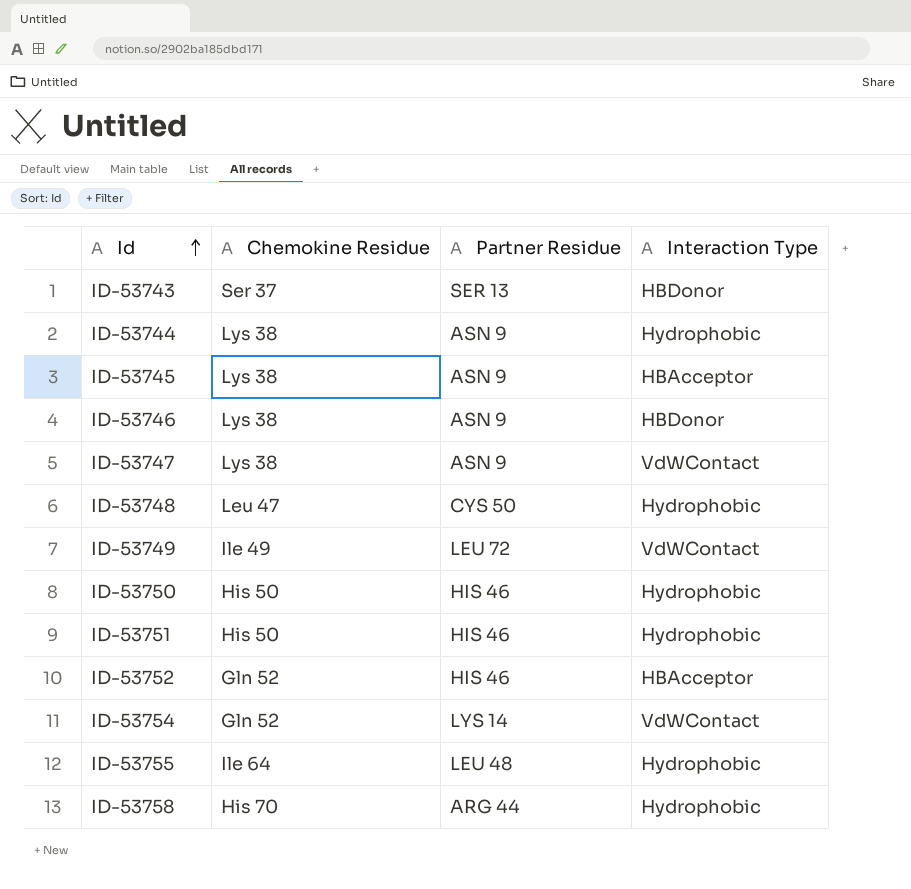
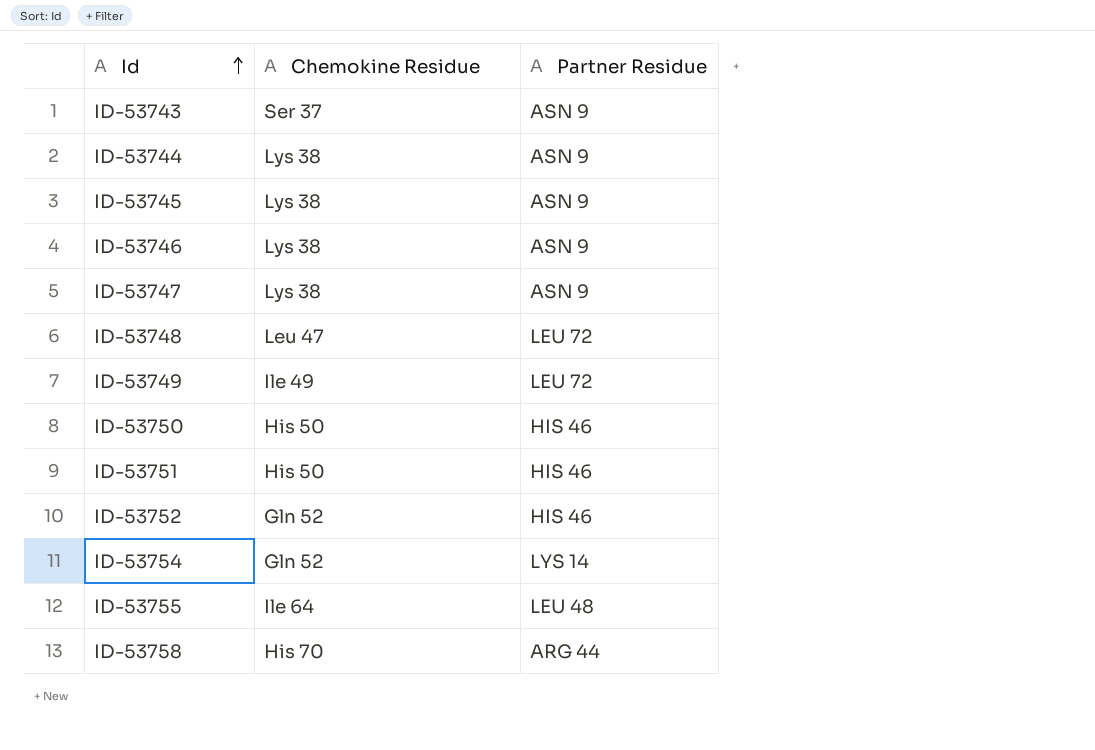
column Interaction Type | position: 4 -> none
ID-53743 | Partner Residue: SER 13 -> ASN 9
ID-53748 | Partner Residue: CYS 50 -> LEU 72

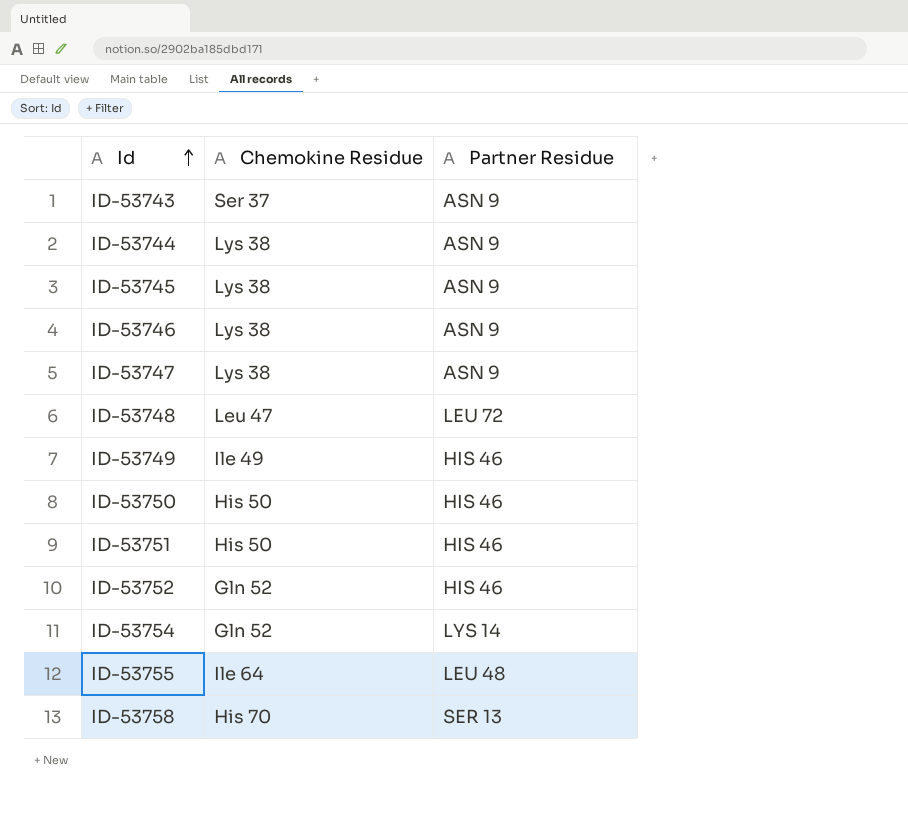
ID-53749 | Partner Residue: LEU 72 -> HIS 46
ID-53758 | Partner Residue: ARG 44 -> SER 13

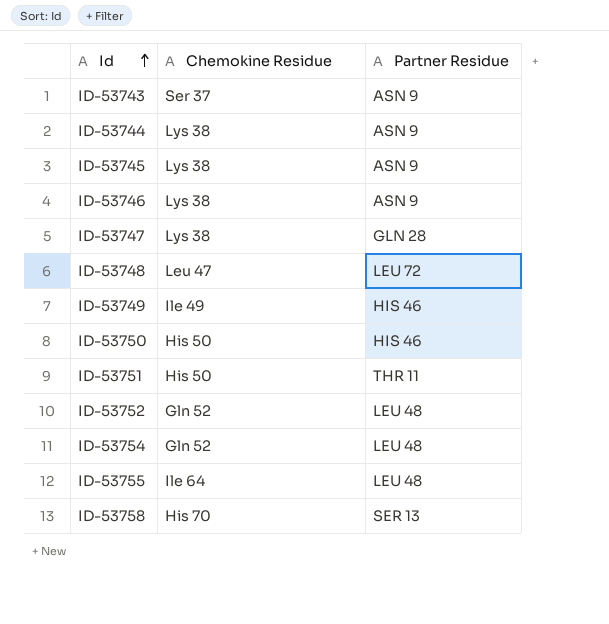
ID-53747 | Partner Residue: ASN 9 -> GLN 28
ID-53751 | Partner Residue: HIS 46 -> THR 11
ID-53752 | Partner Residue: HIS 46 -> LEU 48
ID-53754 | Partner Residue: LYS 14 -> LEU 48

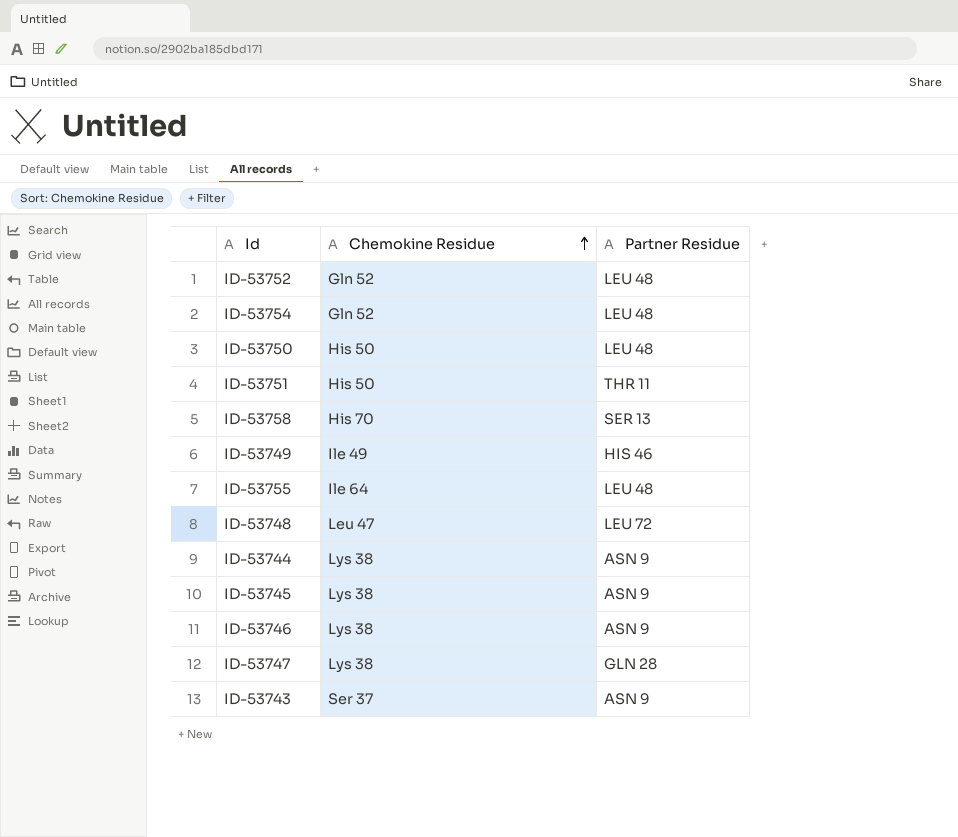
row order: Id ascending -> Chemokine Residue ascending
ID-53750 | Partner Residue: HIS 46 -> LEU 48

